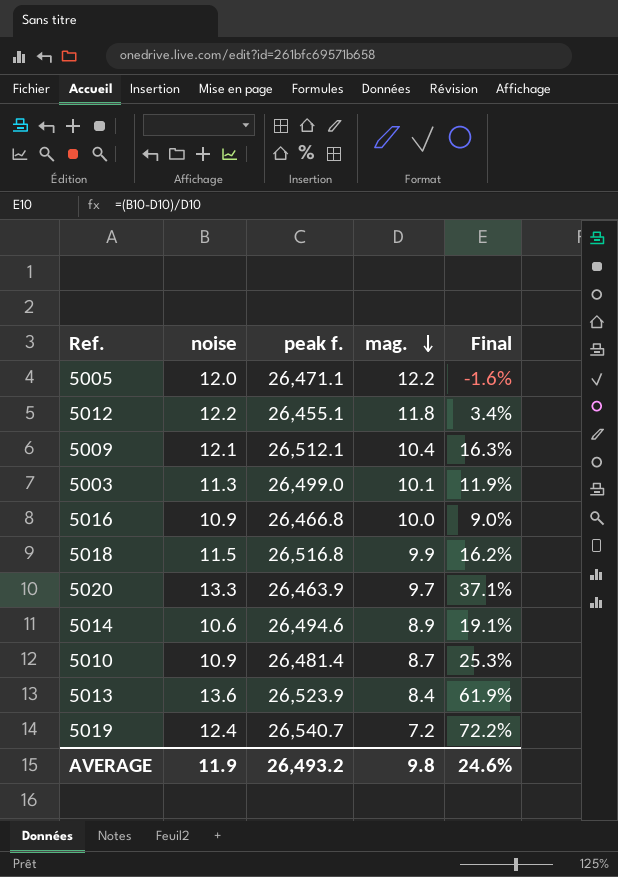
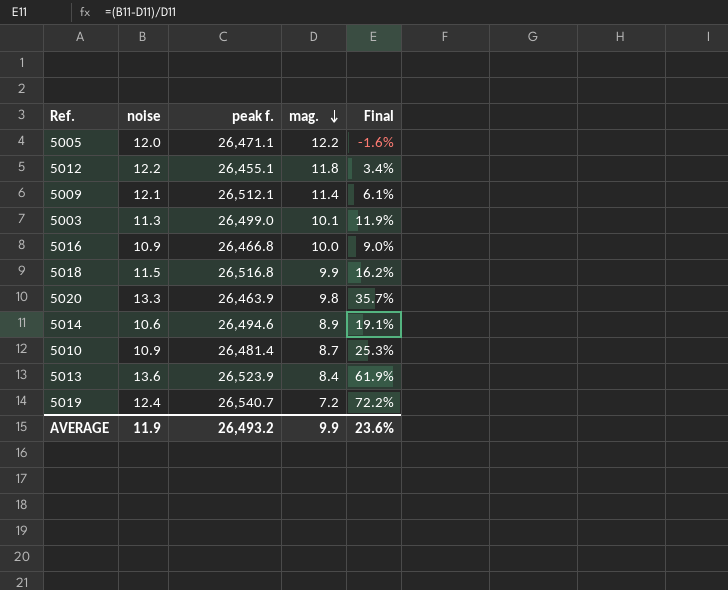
5009 | mag.: 10.4 -> 11.4
5009 | Final: 16.3% -> 6.1%
5020 | mag.: 9.7 -> 9.8
5020 | Final: 37.1% -> 35.7%
AVERAGE | mag.: 9.8 -> 9.9
AVERAGE | Final: 24.6% -> 23.6%

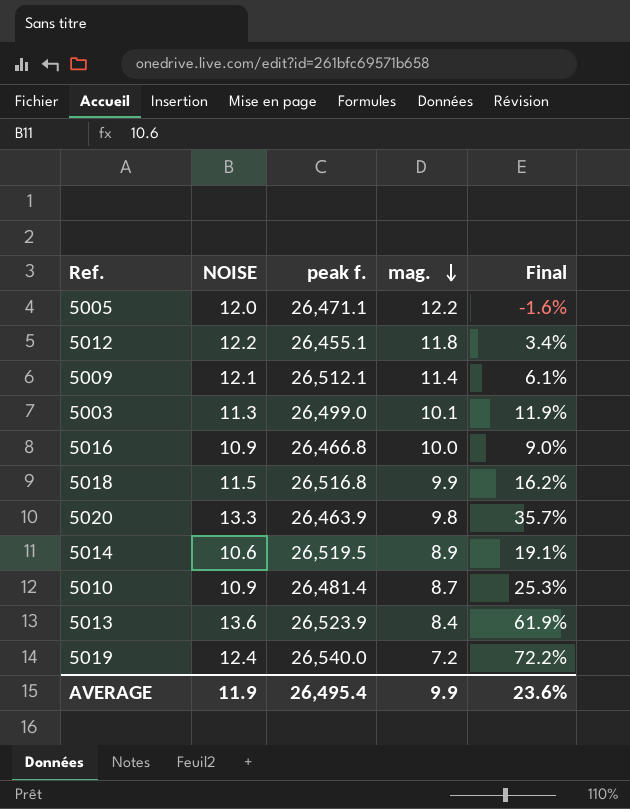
column name: noise -> NOISE
5014 | peak f.: 26,494.6 -> 26,519.5
5019 | peak f.: 26,540.7 -> 26,540.0
AVERAGE | peak f.: 26,493.2 -> 26,495.4

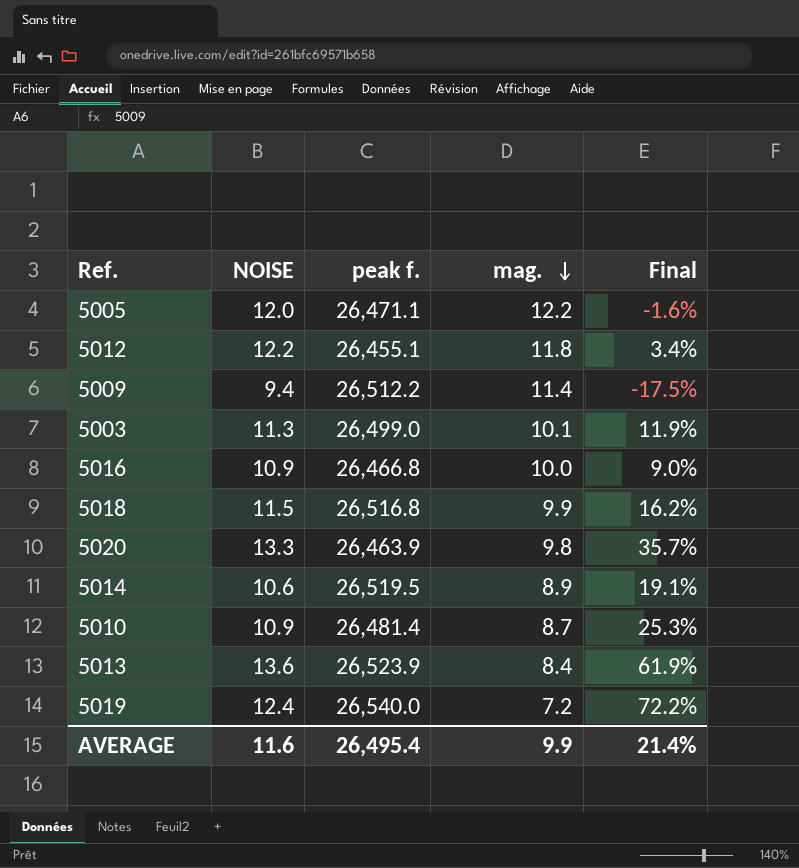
5009 | NOISE: 12.1 -> 9.4
5009 | peak f.: 26,512.1 -> 26,512.2
5009 | Final: 6.1% -> -17.5%
AVERAGE | NOISE: 11.9 -> 11.6
AVERAGE | Final: 23.6% -> 21.4%

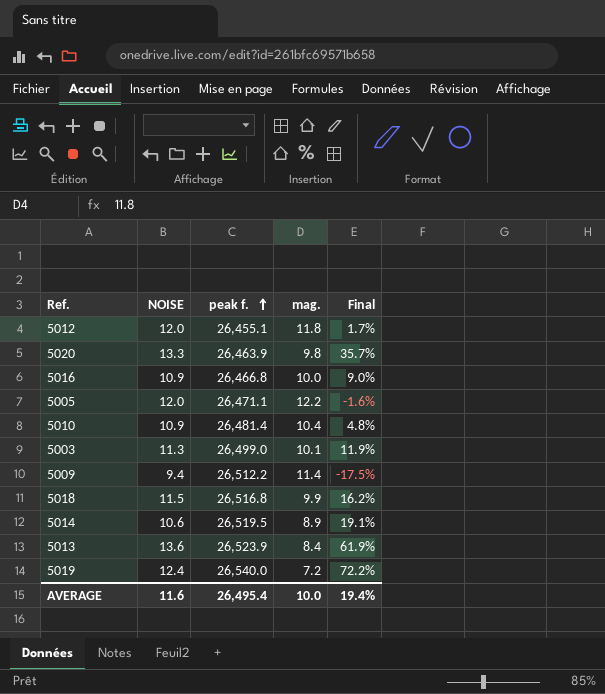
row order: mag. descending -> peak f. ascending
5012 | NOISE: 12.2 -> 12.0
5012 | Final: 3.4% -> 1.7%
5010 | mag.: 8.7 -> 10.4
5010 | Final: 25.3% -> 4.8%
AVERAGE | mag.: 9.9 -> 10.0
AVERAGE | Final: 21.4% -> 19.4%

